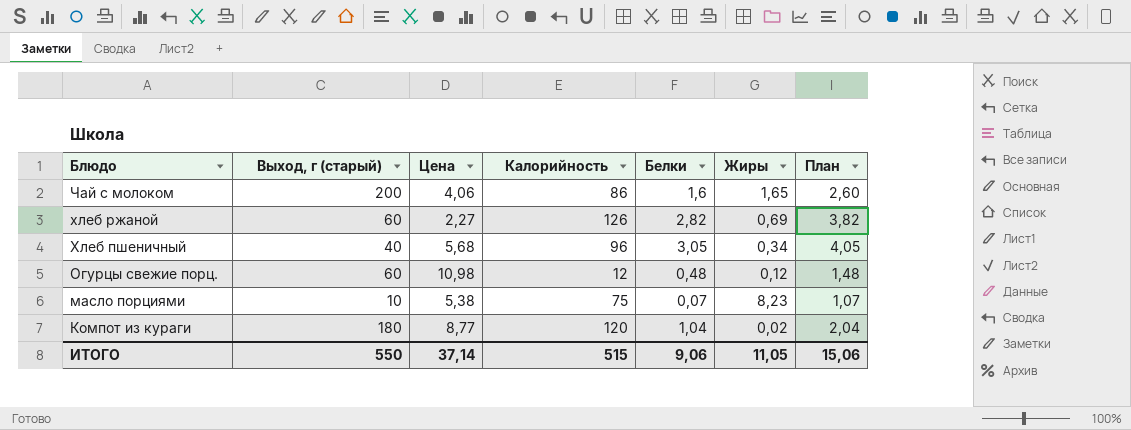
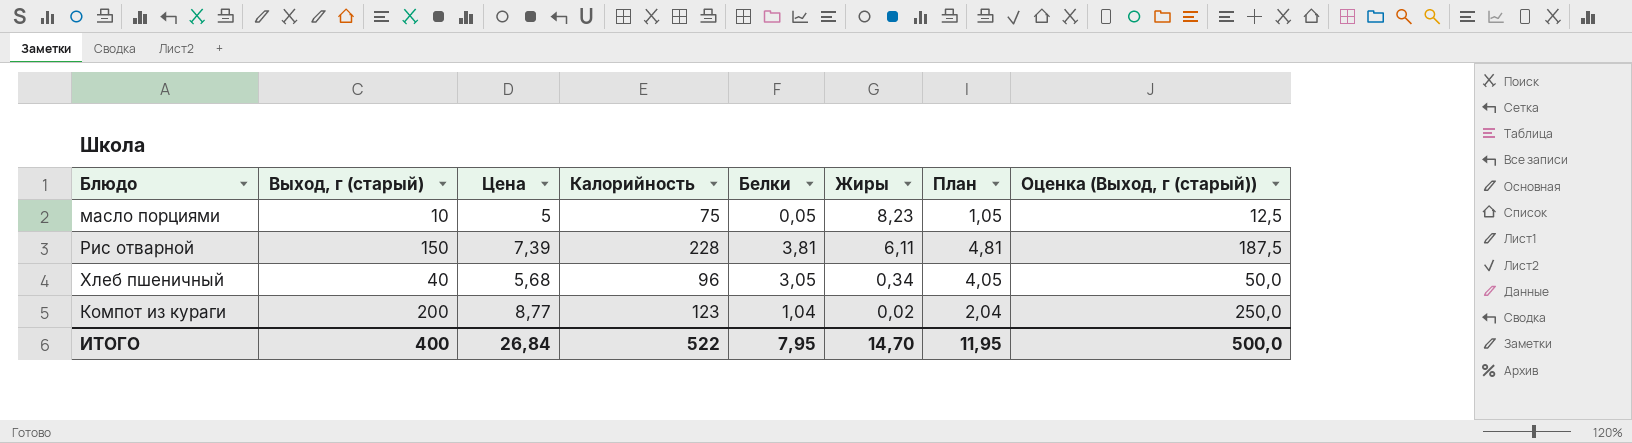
row order: Блюдо descending -> Жиры descending
column Оценка (Выход, г (старый)) | formula: none -> [Выход, г (старый)] * 1,25
row Чай с молоком: 200 | 4,06 | 86 | 1,6 | 1,65 | 2,60 -> none
row хлеб ржаной: 60 | 2,27 | 126 | 2,82 | 0,69 | 3,82 -> none
row Огурцы свежие порц.: 60 | 10,98 | 12 | 0,48 | 0,12 | 1,48 -> none
масло порциями | Цена: 5,38 -> 5
масло порциями | Белки: 0,07 -> 0,05
масло порциями | План: 1,07 -> 1,05
row Рис отварной: none -> 150 | 7,39 | 228 | 3,81 | 6,11 | 4,81 | 187,5
Компот из кураги | Выход, г (старый): 180 -> 200
Компот из кураги | Калорийность: 120 -> 123
ИТОГО | Выход, г (старый): 550 -> 400
ИТОГО | Цена: 37,14 -> 26,84
ИТОГО | Калорийность: 515 -> 522
ИТОГО | Белки: 9,06 -> 7,95
ИТОГО | Жиры: 11,05 -> 14,70
ИТОГО | План: 15,06 -> 11,95

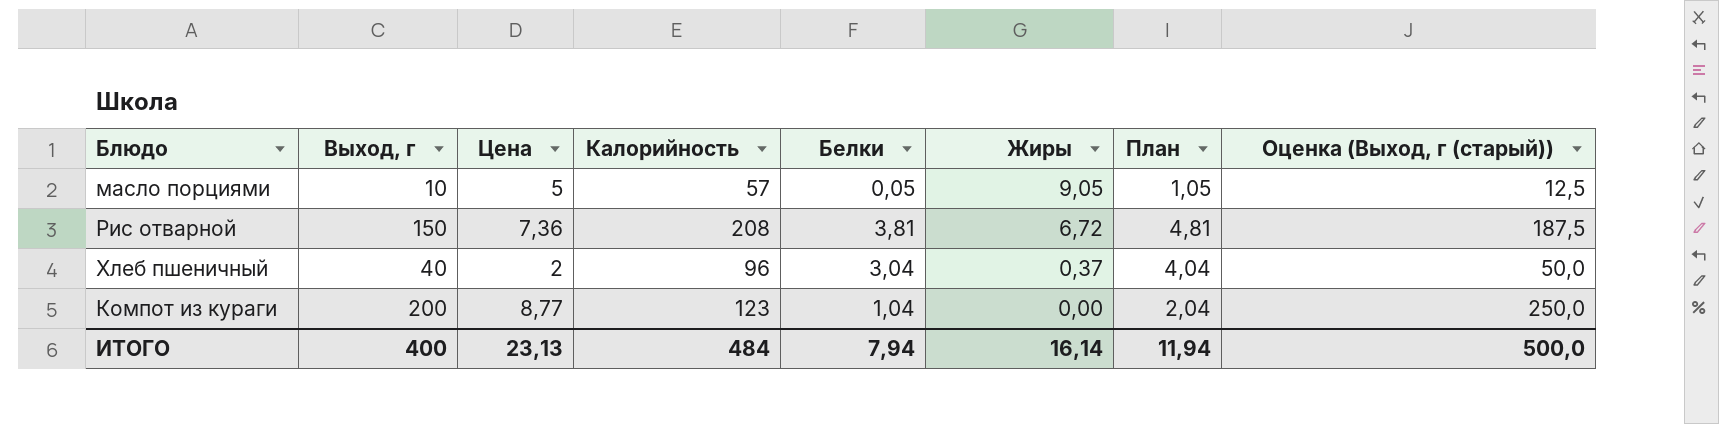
column name: Выход, г (старый) -> Выход, г
масло порциями | Калорийность: 75 -> 57
масло порциями | Жиры: 8,23 -> 9,05
Рис отварной | Цена: 7,39 -> 7,36
Рис отварной | Калорийность: 228 -> 208
Рис отварной | Жиры: 6,11 -> 6,72
Хлеб пшеничный | Цена: 5,68 -> 2
Хлеб пшеничный | Белки: 3,05 -> 3,04
Хлеб пшеничный | Жиры: 0,34 -> 0,37
Хлеб пшеничный | План: 4,05 -> 4,04
Компот из кураги | Жиры: 0,02 -> 0,00
ИТОГО | Цена: 26,84 -> 23,13
ИТОГО | Калорийность: 522 -> 484
ИТОГО | Белки: 7,95 -> 7,94
ИТОГО | Жиры: 14,70 -> 16,14
ИТОГО | План: 11,95 -> 11,94

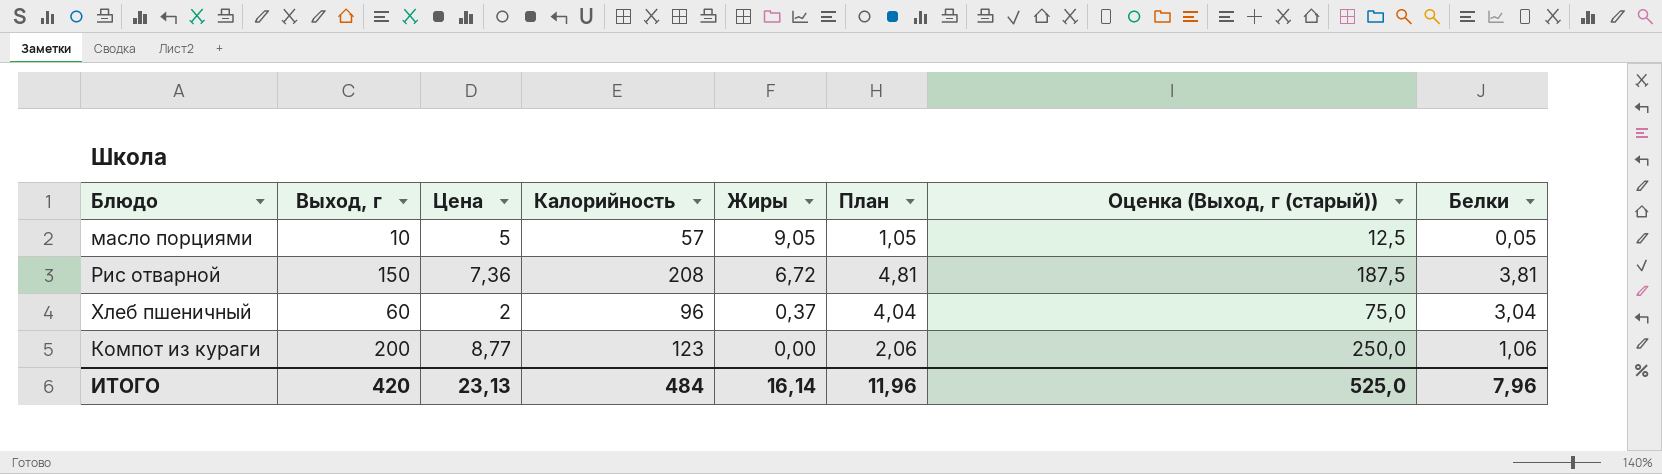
column Белки | position: 5 -> 8
Хлеб пшеничный | Выход, г: 40 -> 60
Хлеб пшеничный | Оценка (Выход, г (старый)): 50,0 -> 75,0
Компот из кураги | План: 2,04 -> 2,06
Компот из кураги | Белки: 1,04 -> 1,06
ИТОГО | Выход, г: 400 -> 420
ИТОГО | План: 11,94 -> 11,96
ИТОГО | Оценка (Выход, г (старый)): 500,0 -> 525,0
ИТОГО | Белки: 7,94 -> 7,96

